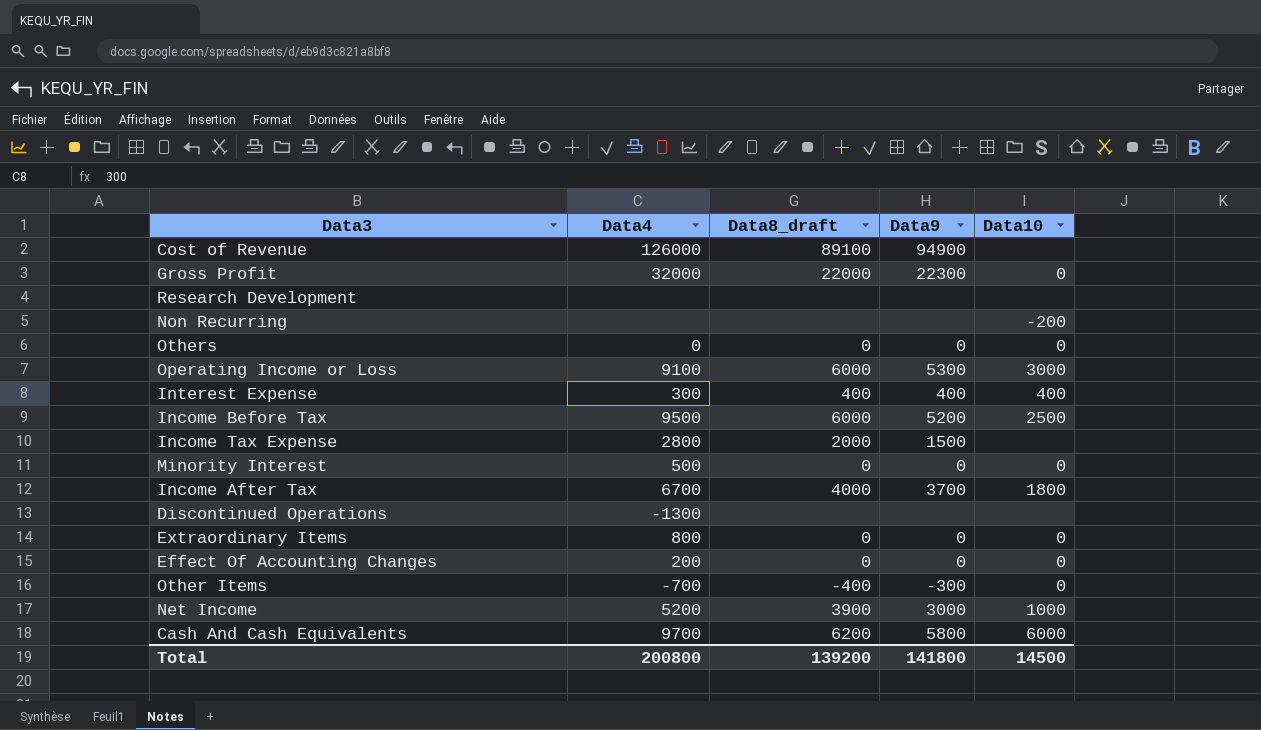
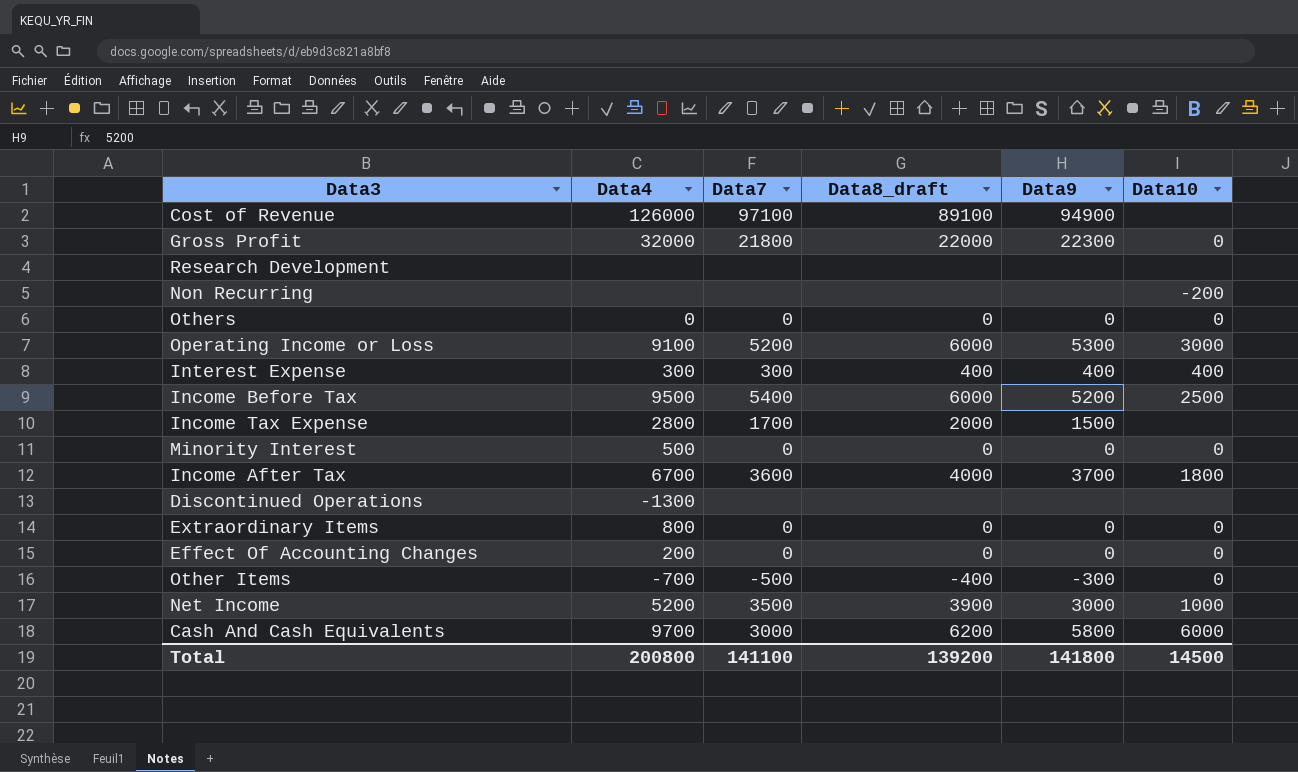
column Data7 | position: none -> 3

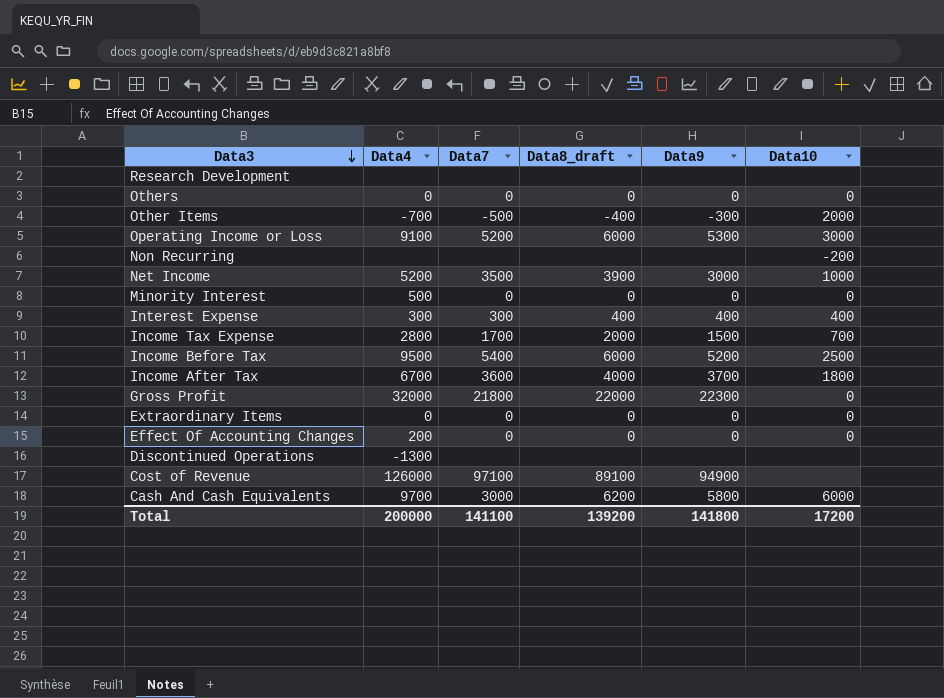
row order: none -> Data3 descending
Other Items | Data10: 0 -> 2000
Income Tax Expense | Data10: none -> 700
Extraordinary Items | Data4: 800 -> 0
Total | Data4: 200800 -> 200000
Total | Data10: 14500 -> 17200

